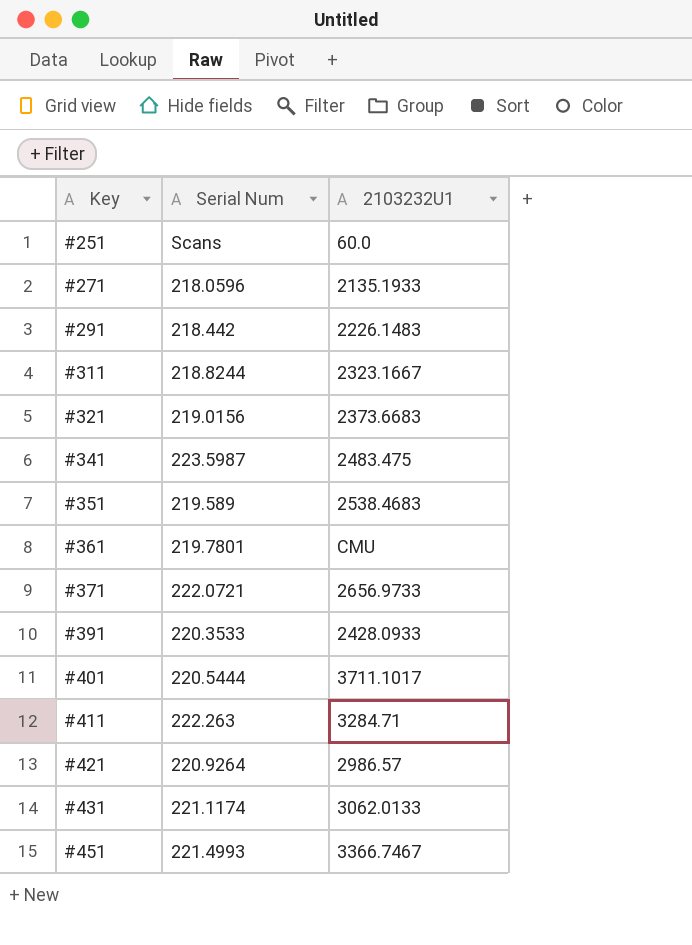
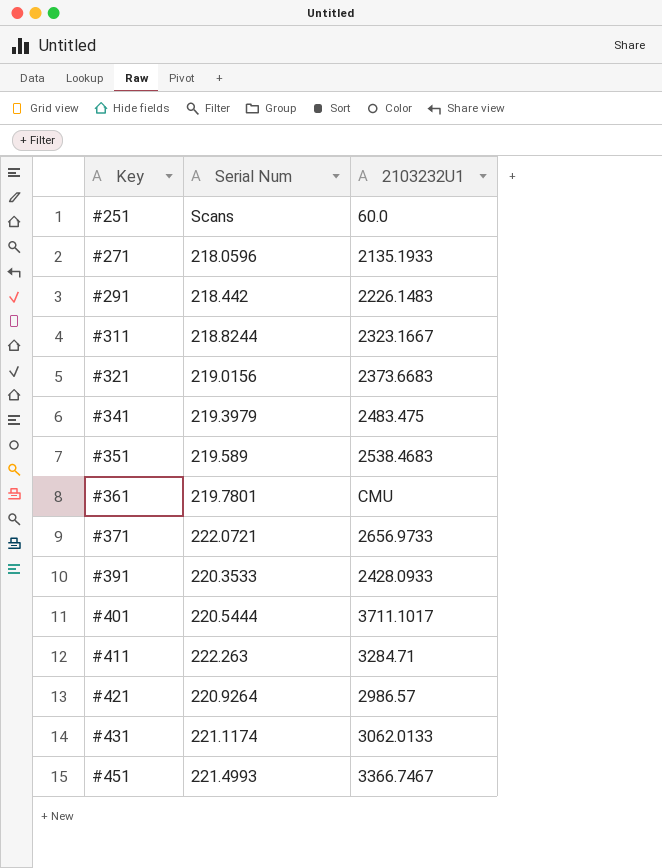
#341 | Serial Num: 223.5987 -> 219.3979

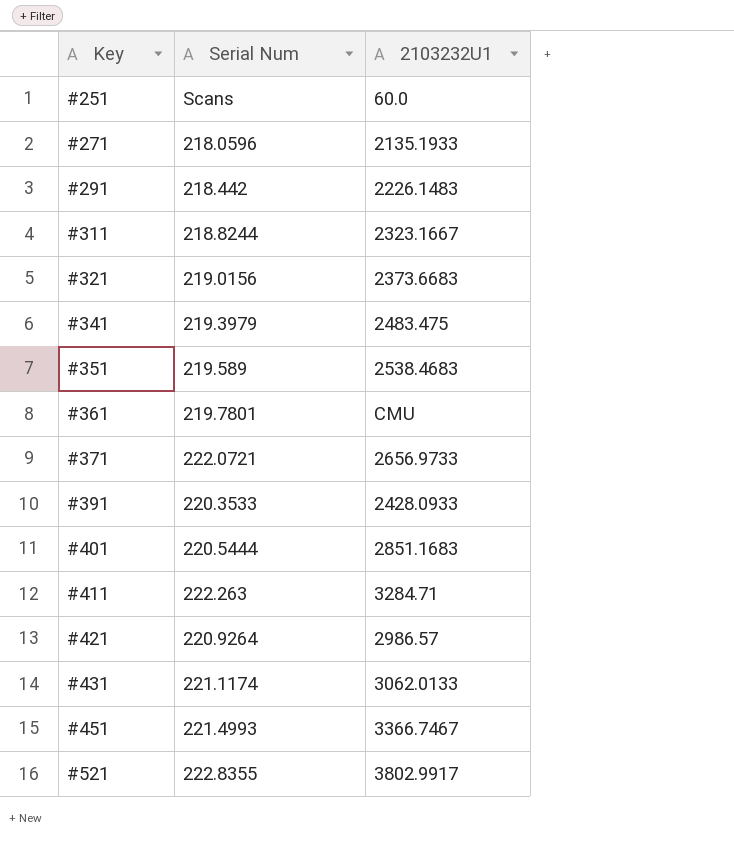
#401 | 2103232U1: 3711.1017 -> 2851.1683
row #521: none -> 222.8355 | 3802.9917

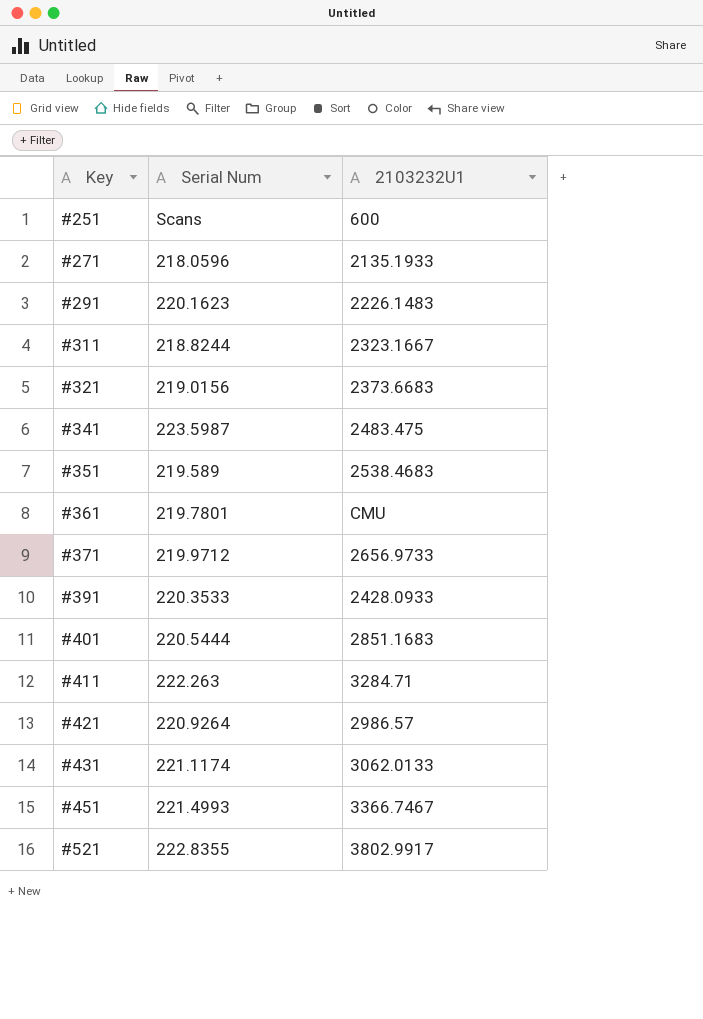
#251 | 2103232U1: 60.0 -> 600
#291 | Serial Num: 218.442 -> 220.1623
#341 | Serial Num: 219.3979 -> 223.5987
#371 | Serial Num: 222.0721 -> 219.9712

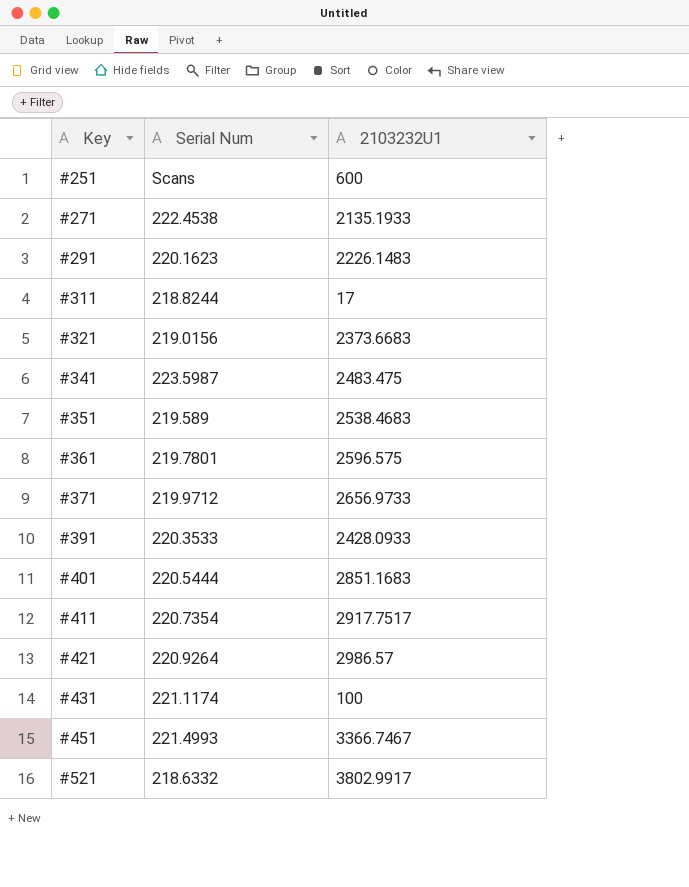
#271 | Serial Num: 218.0596 -> 222.4538
#311 | 2103232U1: 2323.1667 -> 17
#361 | 2103232U1: CMU -> 2596.575
#411 | Serial Num: 222.263 -> 220.7354
#411 | 2103232U1: 3284.71 -> 2917.7517
#431 | 2103232U1: 3062.0133 -> 100
#521 | Serial Num: 222.8355 -> 218.6332

